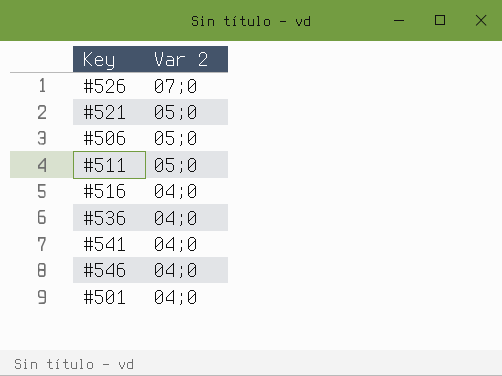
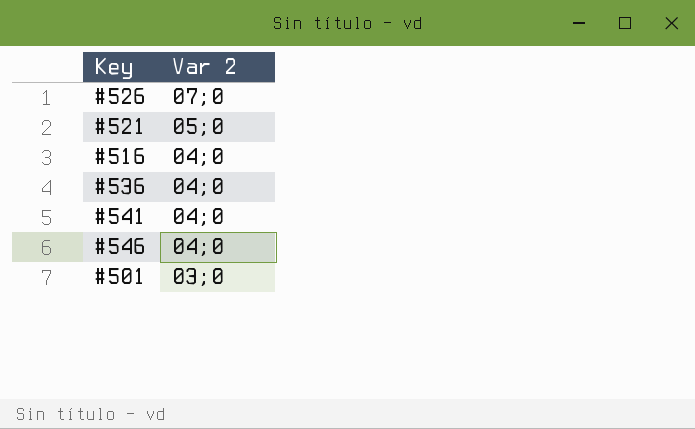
row #506: 05;0 -> none
row #511: 05;0 -> none
#501 | Var 2: 04;0 -> 03;0

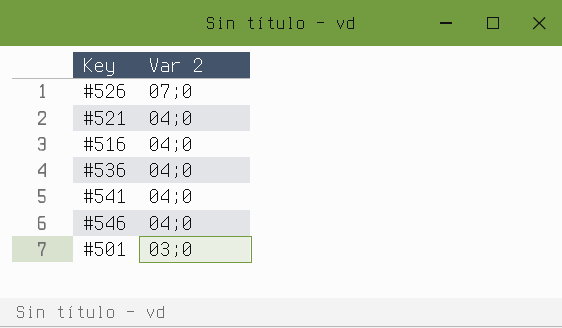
#521 | Var 2: 05;0 -> 04;0

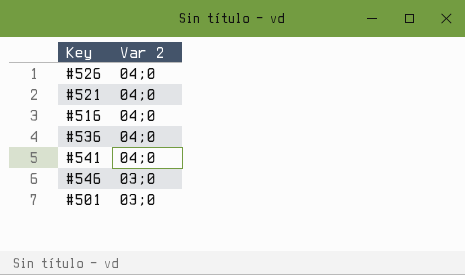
#526 | Var 2: 07;0 -> 04;0
#546 | Var 2: 04;0 -> 03;0

